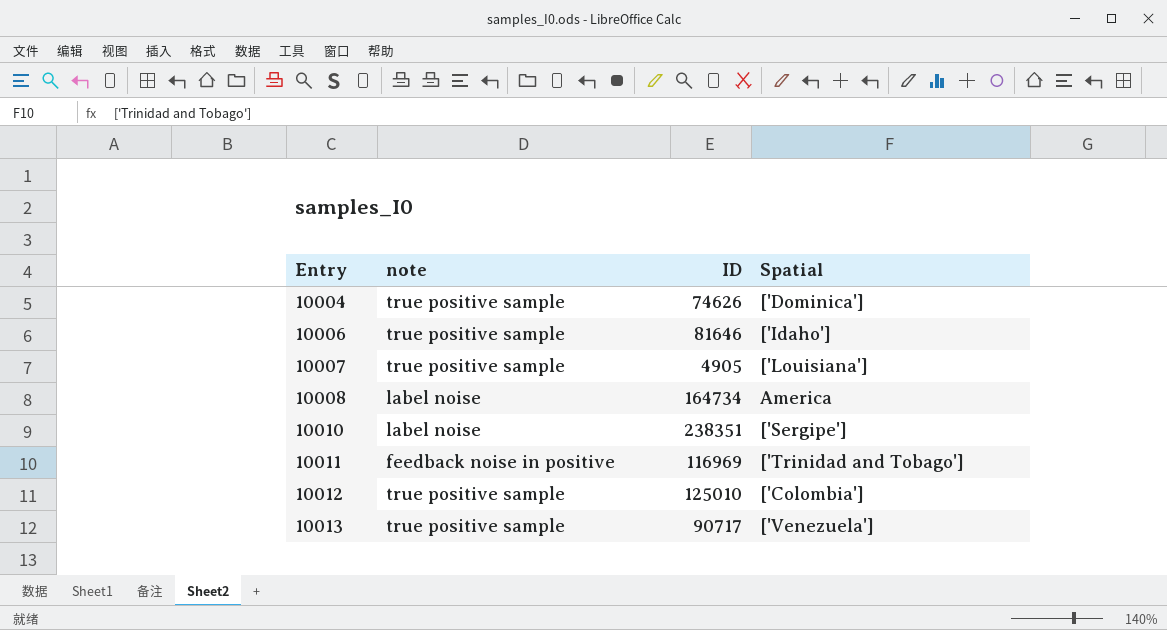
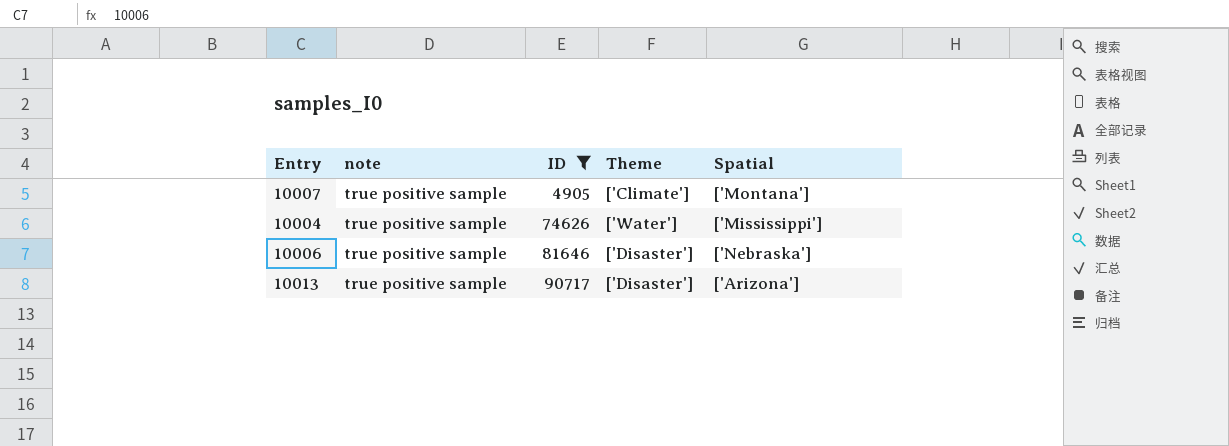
filter: none -> ID <= 90717
row order: Entry ascending -> ID ascending
column Theme | position: none -> 4
10007 | Spatial: ['Louisiana'] -> ['Montana']
10004 | Spatial: ['Dominica'] -> ['Mississippi']
10006 | Spatial: ['Idaho'] -> ['Nebraska']
10013 | Spatial: ['Venezuela'] -> ['Arizona']

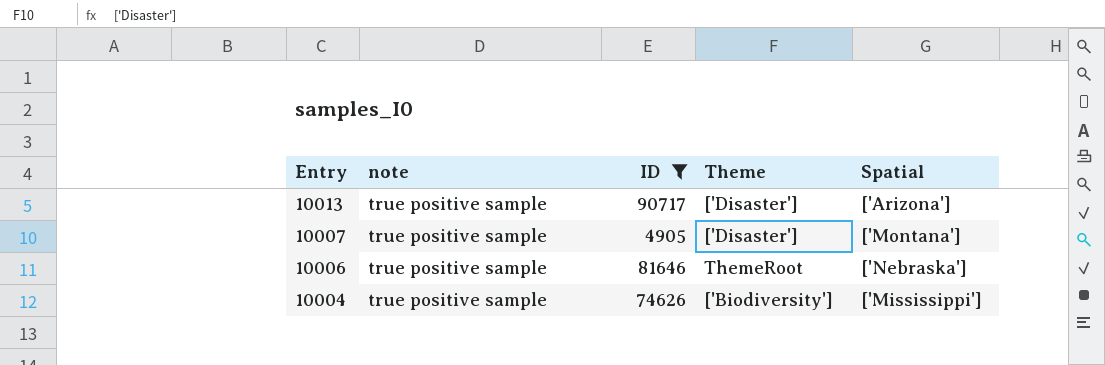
row order: ID ascending -> Entry descending
10007 | Theme: ['Climate'] -> ['Disaster']
10006 | Theme: ['Disaster'] -> ThemeRoot
10004 | Theme: ['Water'] -> ['Biodiversity']

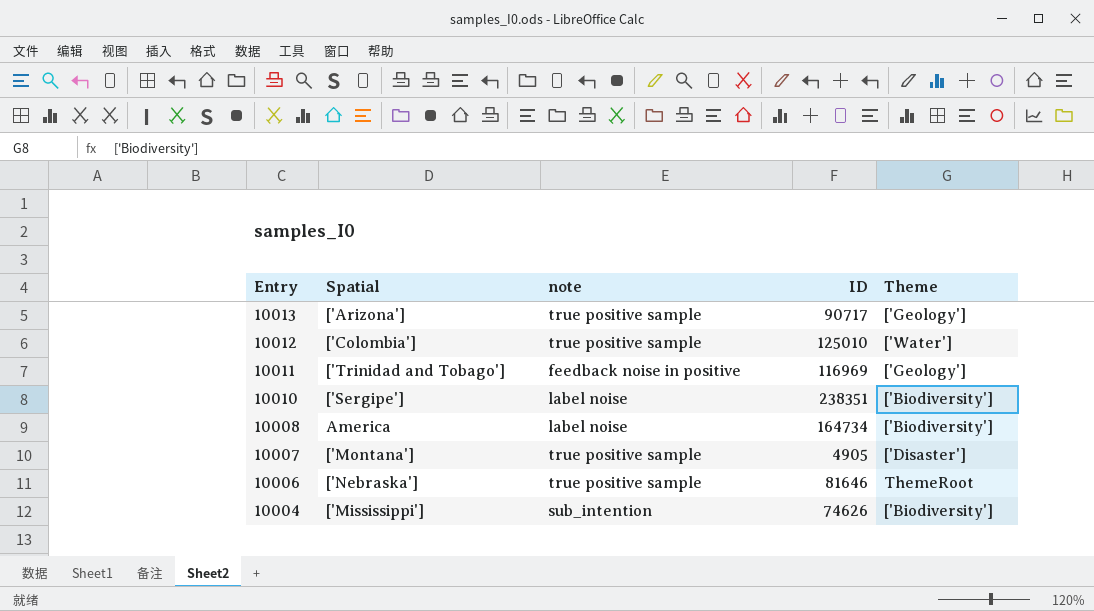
filter: ID <= 90717 -> none
column Spatial | position: 5 -> 2
10013 | Theme: ['Disaster'] -> ['Geology']
10004 | note: true positive sample -> sub_intention

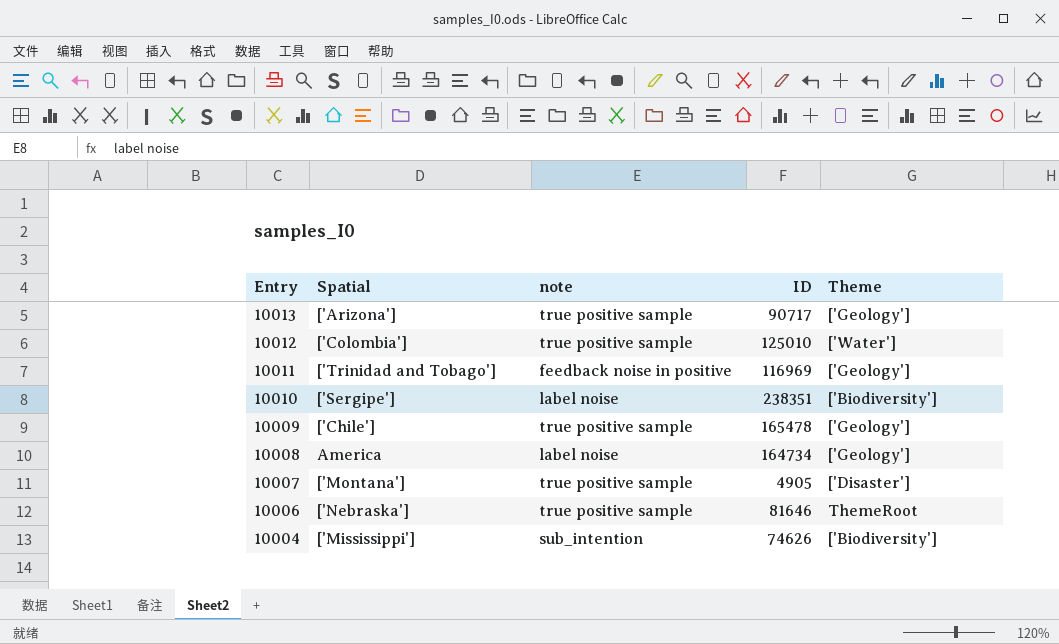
row 10009: none -> ['Chile'] | true positive sample | 165478 | ['Geology']
10008 | Theme: ['Biodiversity'] -> ['Geology']

